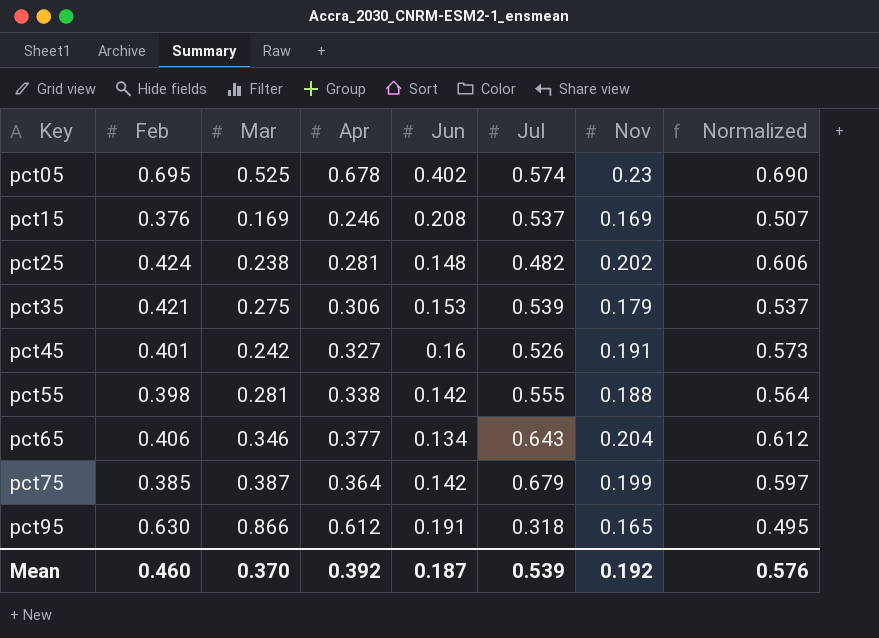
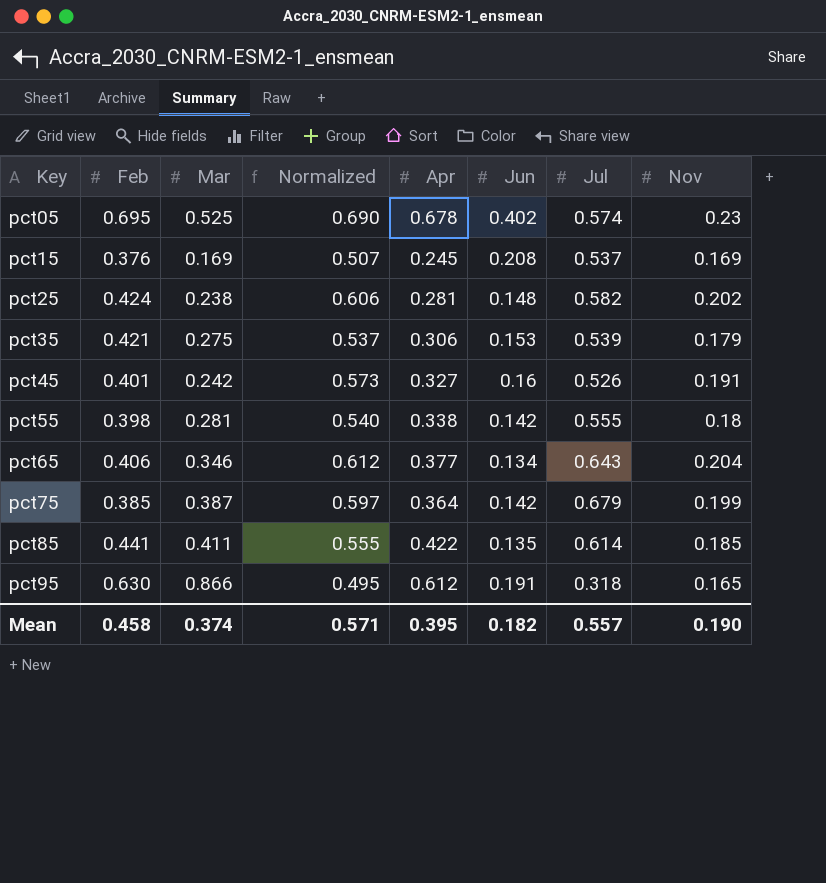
column Normalized | position: 8 -> 4
pct15 | Apr: 0.246 -> 0.245
pct25 | Jul: 0.482 -> 0.582
pct55 | Normalized: 0.564 -> 0.540
pct55 | Nov: 0.188 -> 0.18
row pct85: none -> 0.441 | 0.411 | 0.555 | 0.422 | 0.135 | 0.614 | 0.185
Mean | Feb: 0.460 -> 0.458
Mean | Mar: 0.370 -> 0.374
Mean | Normalized: 0.576 -> 0.571
Mean | Apr: 0.392 -> 0.395
Mean | Jun: 0.187 -> 0.182
Mean | Jul: 0.539 -> 0.557
Mean | Nov: 0.192 -> 0.190

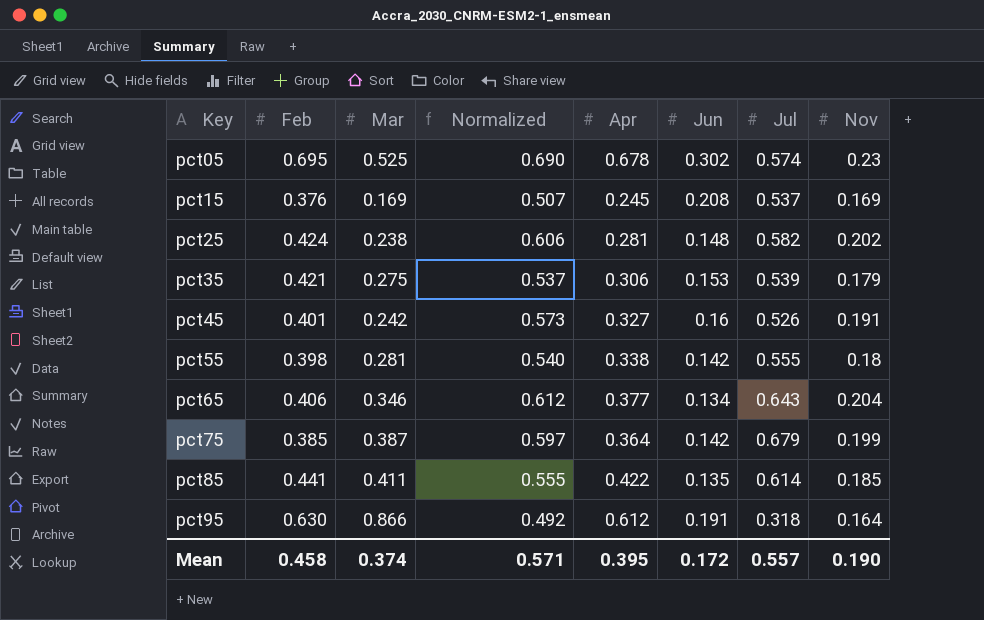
pct05 | Jun: 0.402 -> 0.302
pct95 | Normalized: 0.495 -> 0.492
pct95 | Nov: 0.165 -> 0.164
Mean | Jun: 0.182 -> 0.172

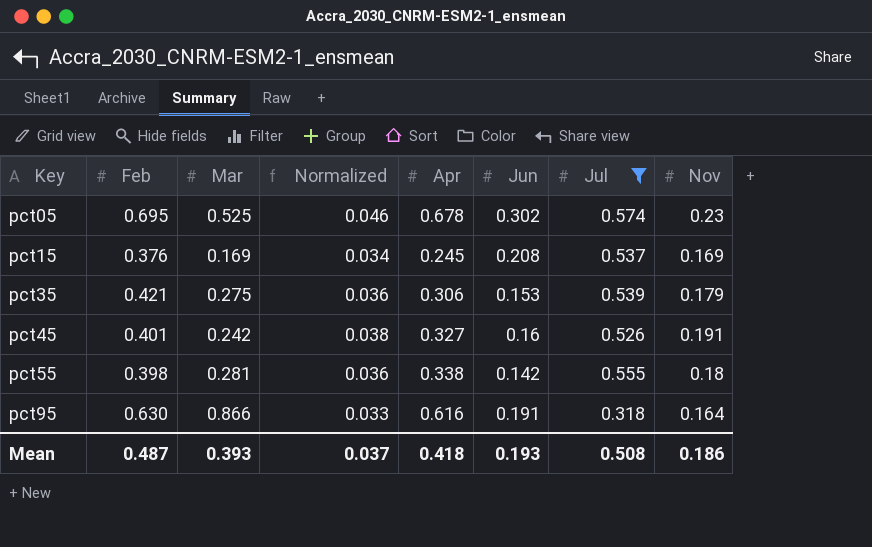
filter: none -> Jul <= 0.574
column Normalized | formula: [Nov] * 3 -> [Nov] * 0.2
pct95 | Apr: 0.612 -> 0.616
Mean | Feb: 0.458 -> 0.487
Mean | Mar: 0.374 -> 0.393
Mean | Normalized: 0.571 -> 0.037
Mean | Apr: 0.395 -> 0.418
Mean | Jun: 0.172 -> 0.193
Mean | Jul: 0.557 -> 0.508
Mean | Nov: 0.190 -> 0.186

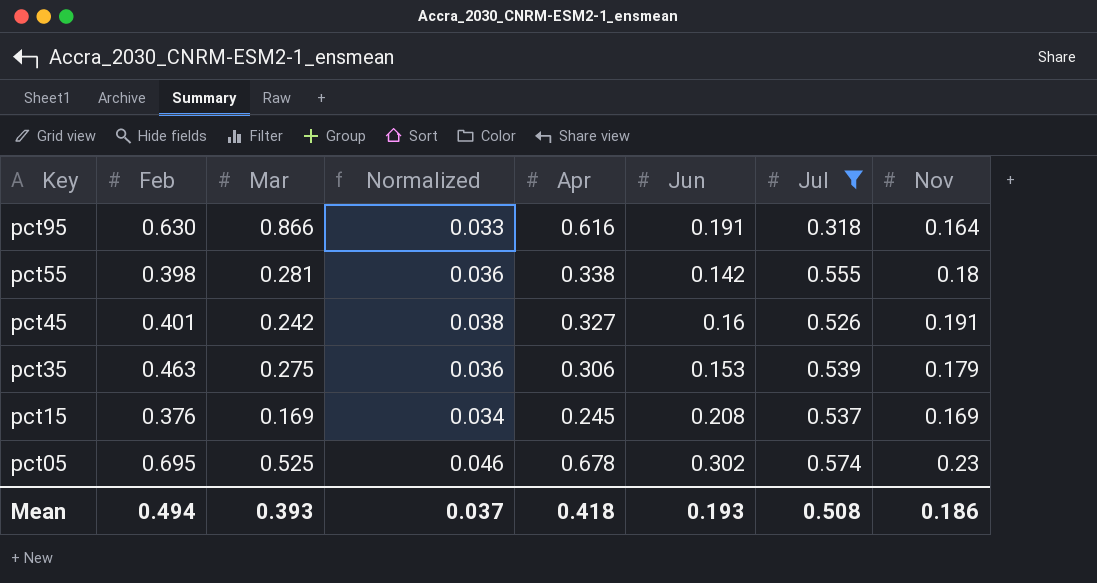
row order: Key ascending -> Key descending
pct35 | Feb: 0.421 -> 0.463
Mean | Feb: 0.487 -> 0.494

